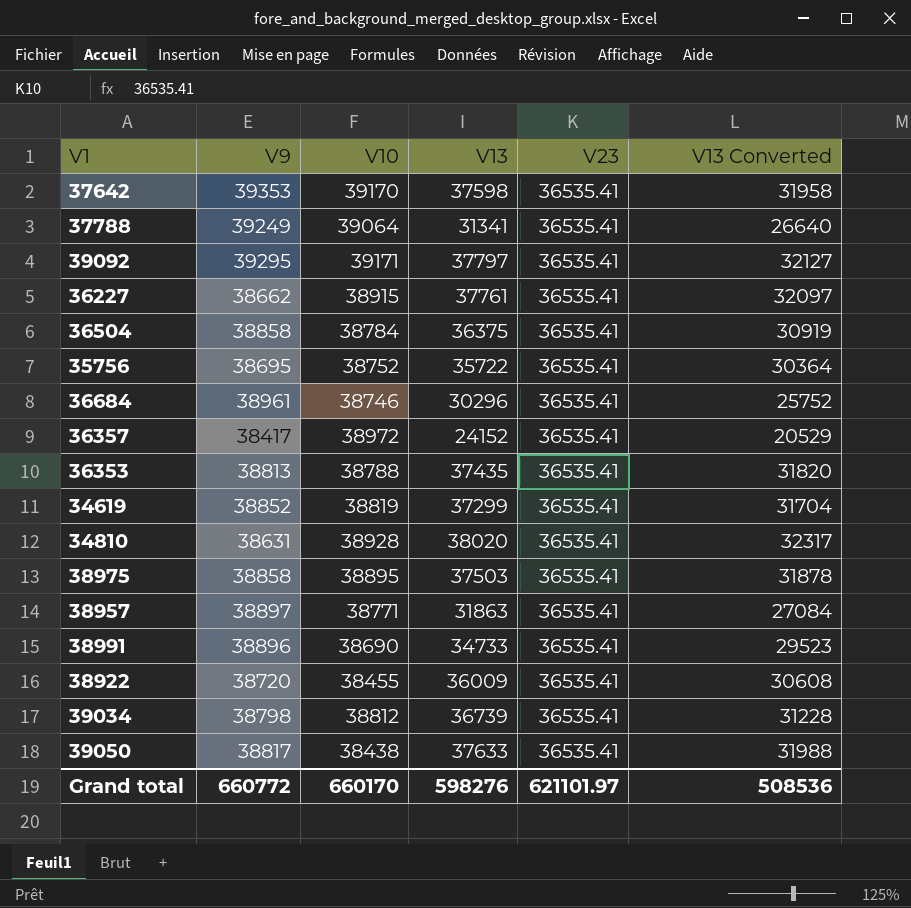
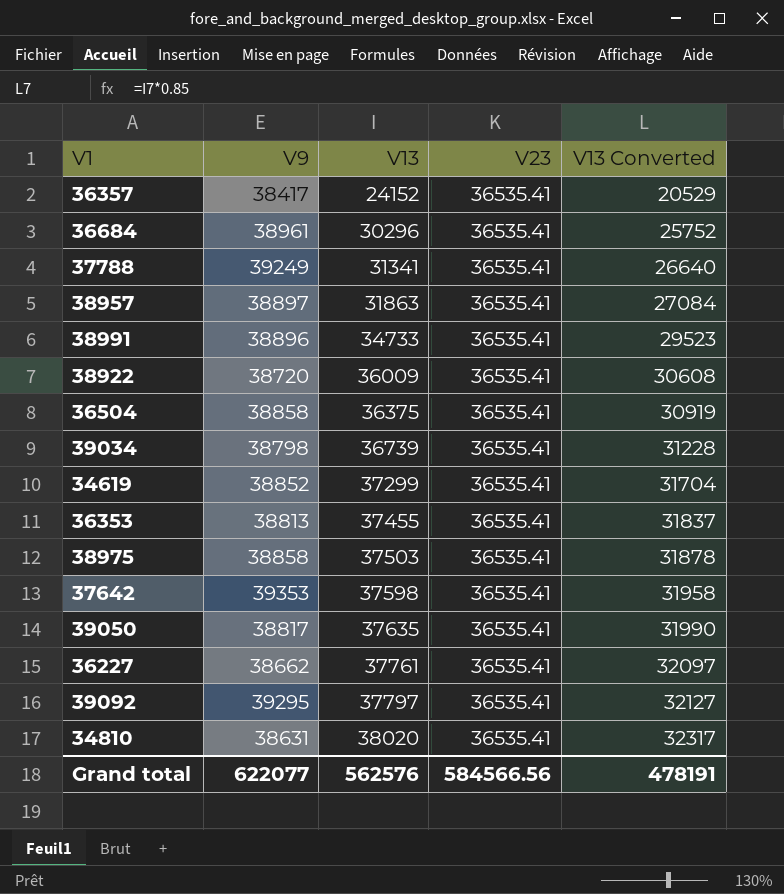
row order: none -> V13 ascending
column V10 | position: 3 -> none
row 35756: 38695 | 38752 | 35722 | 36535.41 | 30364 -> none
36353 | V13: 37435 -> 37455
36353 | V13 Converted: 31820 -> 31837
39050 | V13: 37633 -> 37635
39050 | V13 Converted: 31988 -> 31990
Grand total | V9: 660772 -> 622077
Grand total | V13: 598276 -> 562576
Grand total | V23: 621101.97 -> 584566.56
Grand total | V13 Converted: 508536 -> 478191

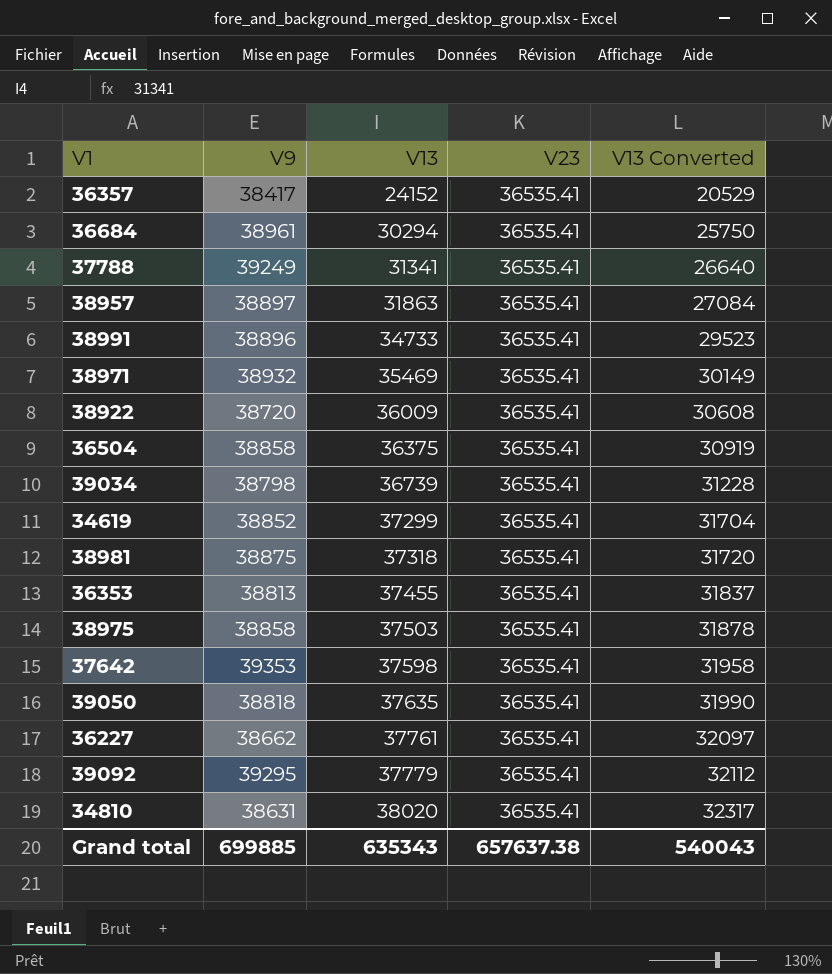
36684 | V13: 30296 -> 30294
36684 | V13 Converted: 25752 -> 25750
row 38971: none -> 38932 | 35469 | 36535.41 | 30149
row 38981: none -> 38875 | 37318 | 36535.41 | 31720
39050 | V9: 38817 -> 38818
39092 | V13: 37797 -> 37779
39092 | V13 Converted: 32127 -> 32112
Grand total | V9: 622077 -> 699885
Grand total | V13: 562576 -> 635343
Grand total | V23: 584566.56 -> 657637.38
Grand total | V13 Converted: 478191 -> 540043

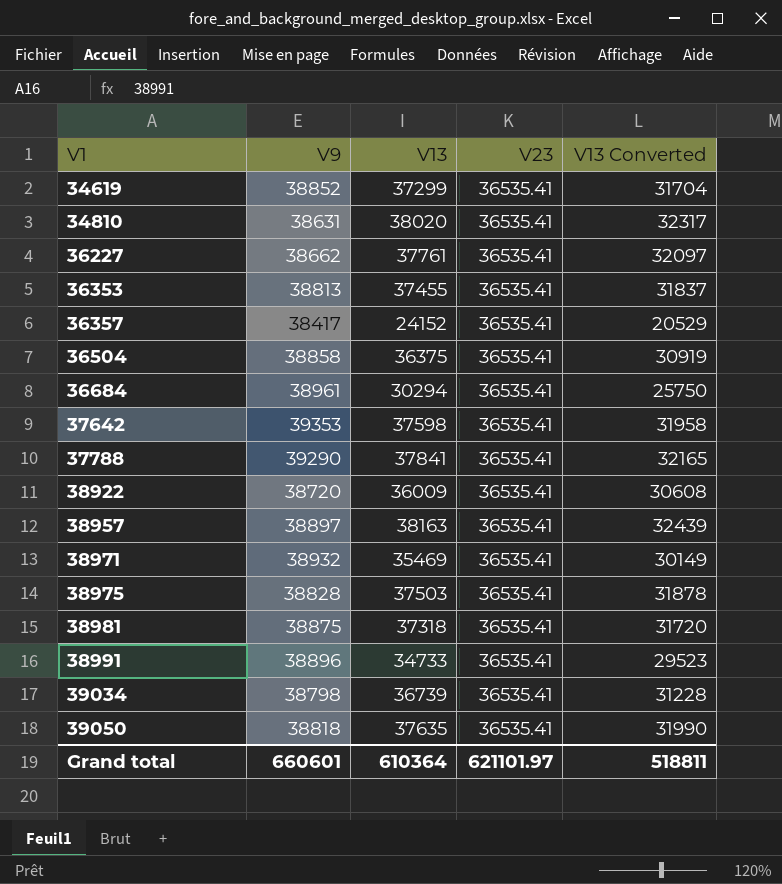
row order: V13 ascending -> V1 ascending
row 39092: 39295 | 37779 | 36535.41 | 32112 -> none
37788 | V9: 39249 -> 39290
37788 | V13: 31341 -> 37841
37788 | V13 Converted: 26640 -> 32165
38957 | V13: 31863 -> 38163
38957 | V13 Converted: 27084 -> 32439
38975 | V9: 38858 -> 38828
Grand total | V9: 699885 -> 660601
Grand total | V13: 635343 -> 610364
Grand total | V23: 657637.38 -> 621101.97
Grand total | V13 Converted: 540043 -> 518811

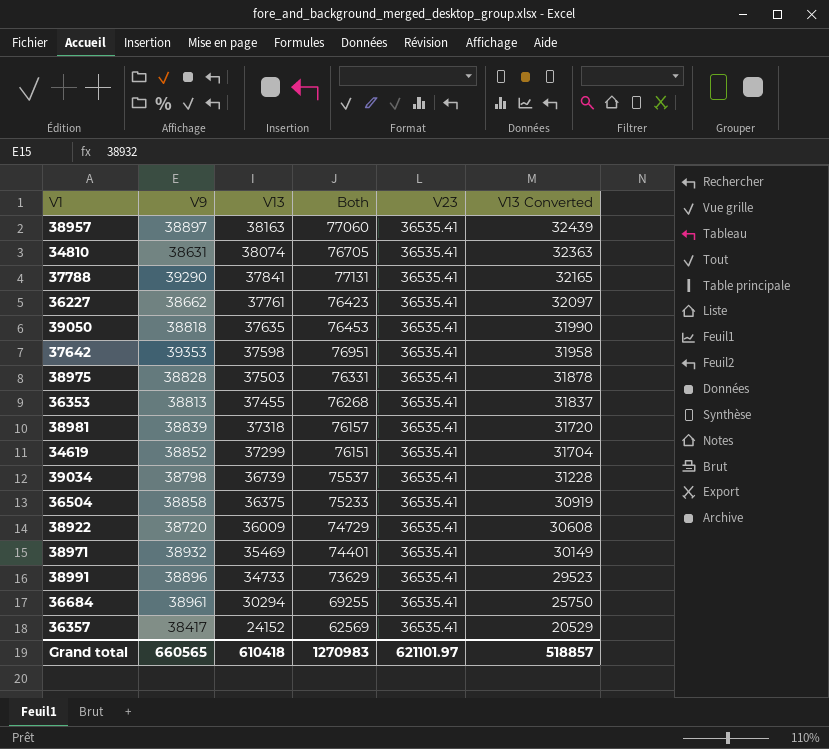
row order: V1 ascending -> V13 descending
column Both | formula: none -> [V9] + [V13]
34810 | V13: 38020 -> 38074
34810 | V13 Converted: 32317 -> 32363
38981 | V9: 38875 -> 38839
Grand total | V9: 660601 -> 660565
Grand total | V13: 610364 -> 610418
Grand total | V13 Converted: 518811 -> 518857

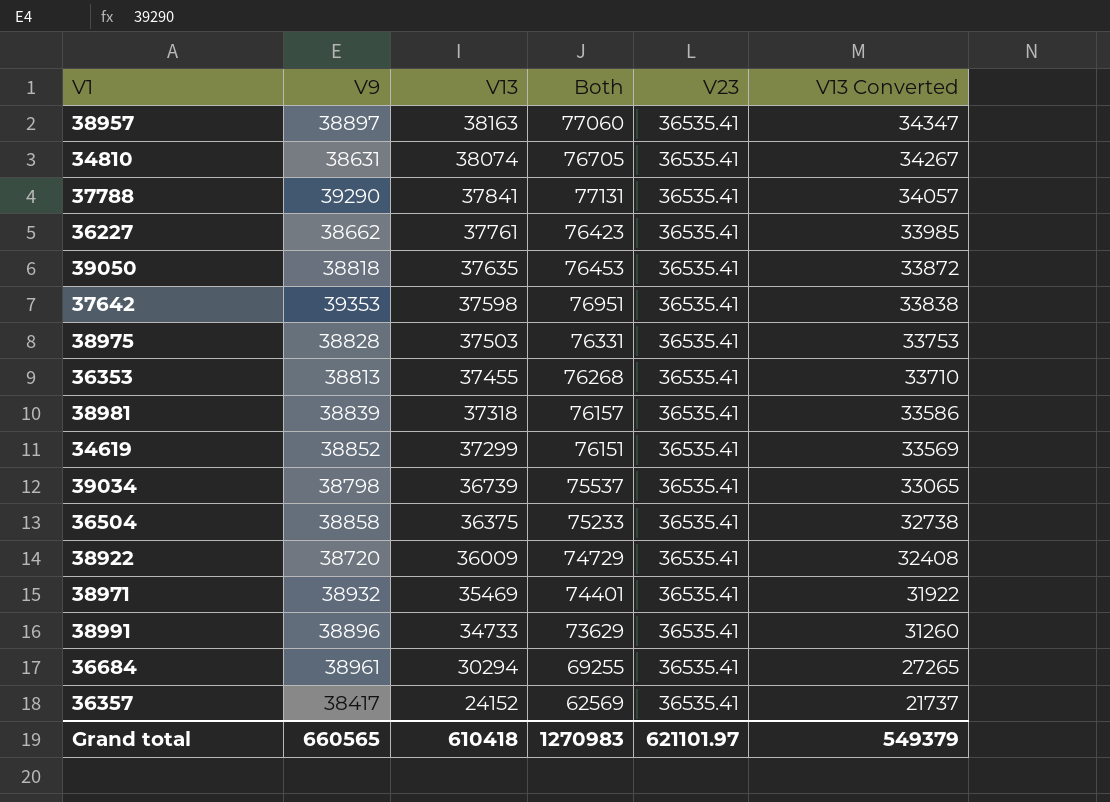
column V13 Converted | formula: [V13] * 0.85 -> [V13] * 0.9
Grand total | V13 Converted: 518857 -> 549379

